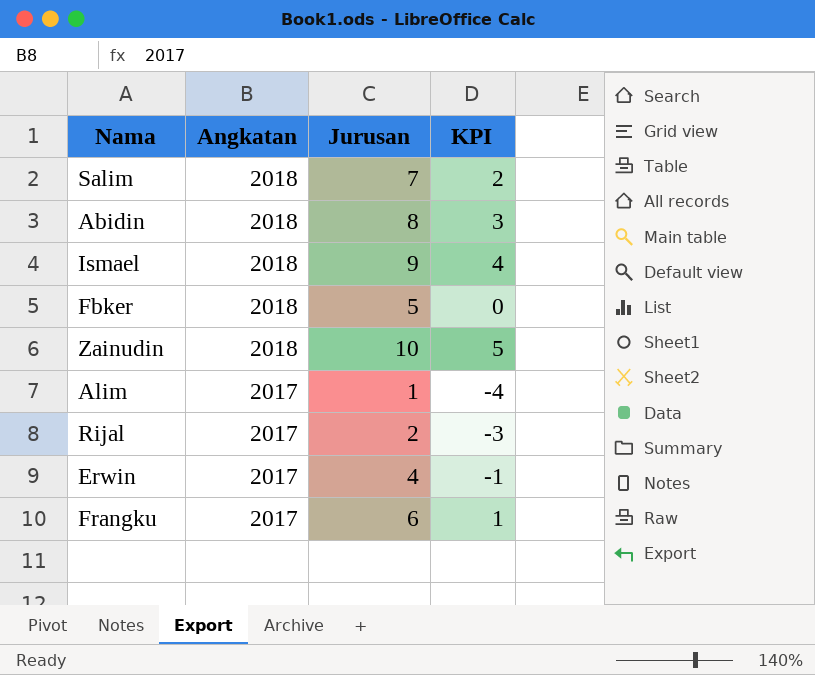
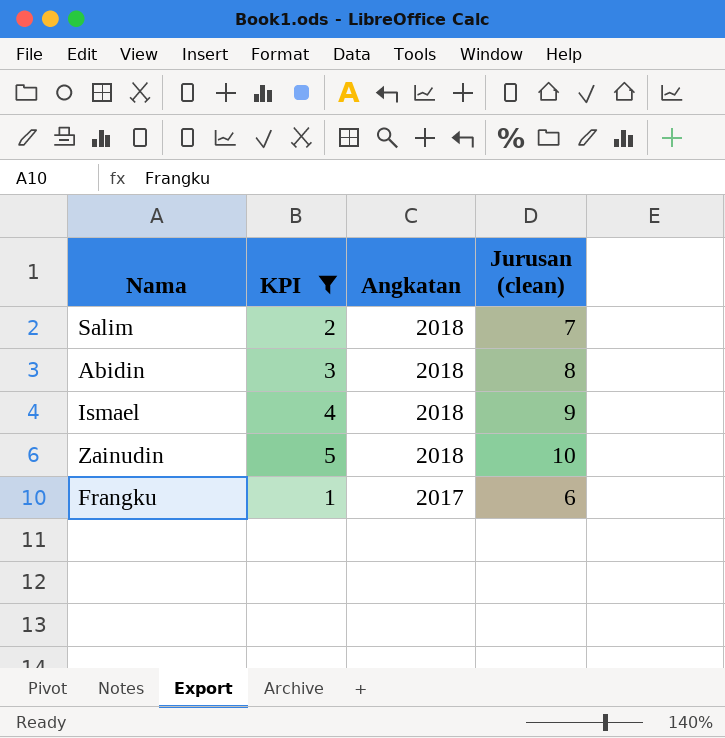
filter: none -> KPI >= 1
column KPI | position: 4 -> 2
column name: Jurusan -> Jurusan (clean)

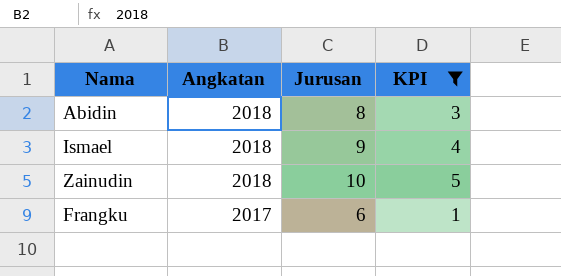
column name: Jurusan (clean) -> Jurusan
column KPI | position: 2 -> 4
row Salim: 2 | 2018 | 7 -> none

